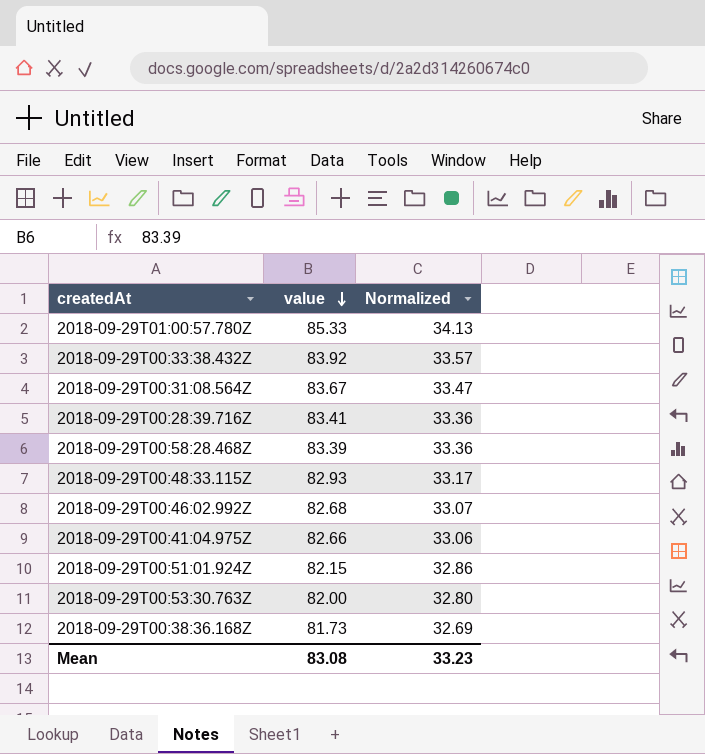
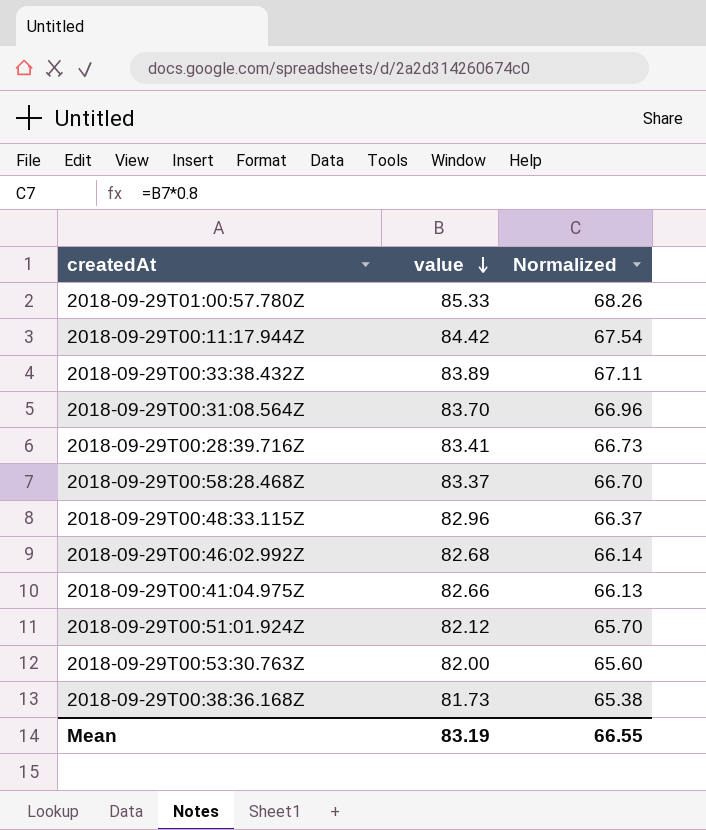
column Normalized | formula: [value] * 0.4 -> [value] * 0.8
row 2018-09-29T00:11:17.944Z: none -> 84.42 | 67.54
2018-09-29T00:33:38.432Z | value: 83.92 -> 83.89
2018-09-29T00:31:08.564Z | value: 83.67 -> 83.70
2018-09-29T00:58:28.468Z | value: 83.39 -> 83.37
2018-09-29T00:48:33.115Z | value: 82.93 -> 82.96
2018-09-29T00:51:01.924Z | value: 82.15 -> 82.12
Mean | value: 83.08 -> 83.19
Mean | Normalized: 33.23 -> 66.55

